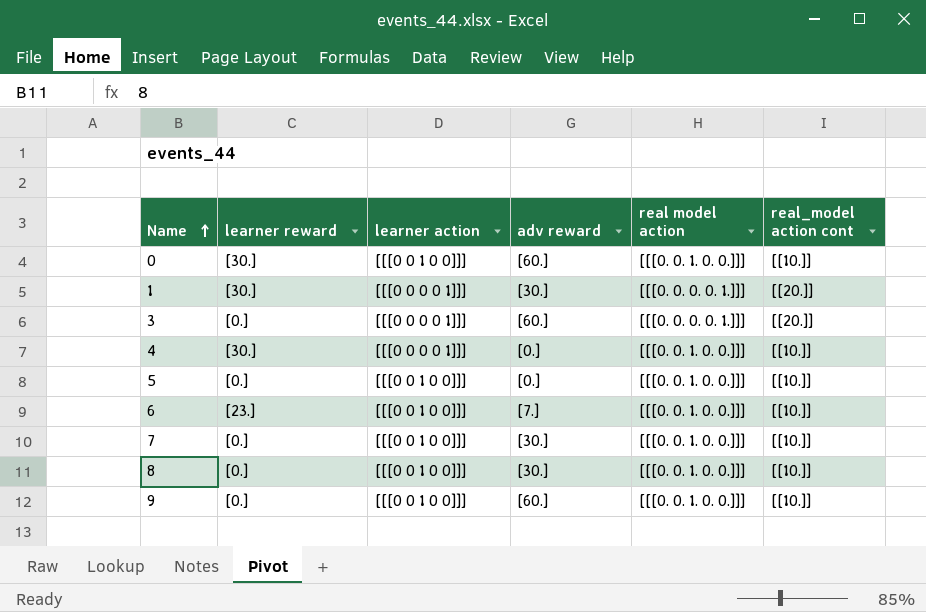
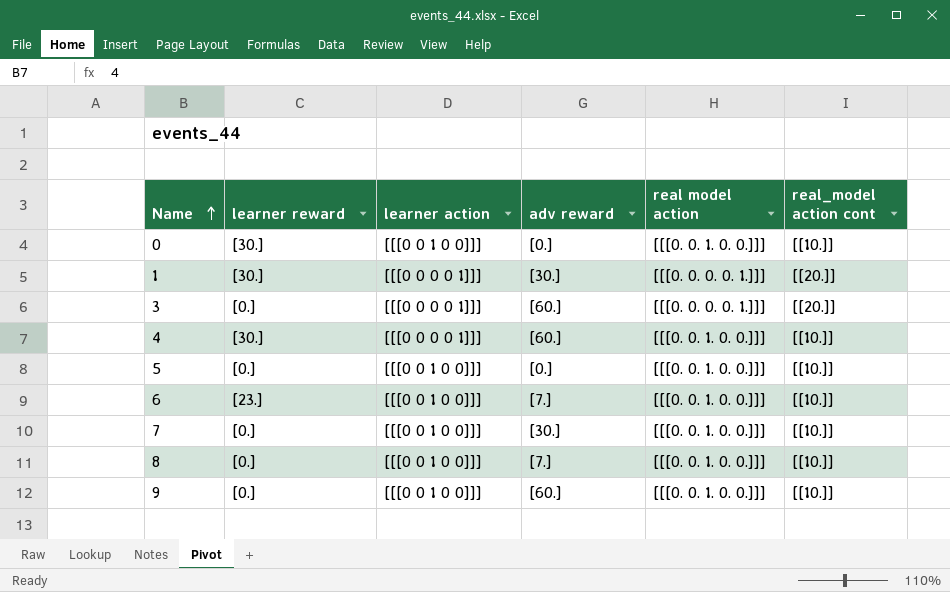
0 | adv reward: [60.] -> [0.]
4 | adv reward: [0.] -> [60.]
8 | adv reward: [30.] -> [7.]

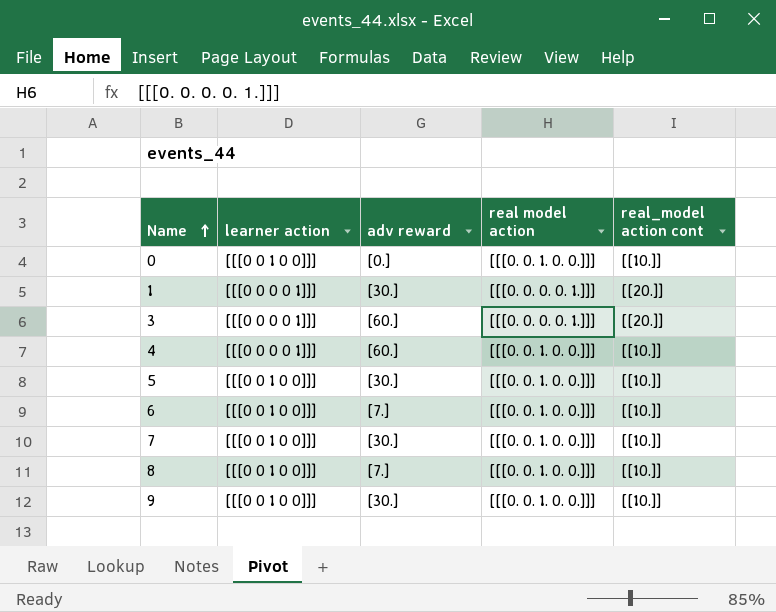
column learner reward | position: 2 -> none
5 | adv reward: [0.] -> [30.]
9 | adv reward: [60.] -> [30.]

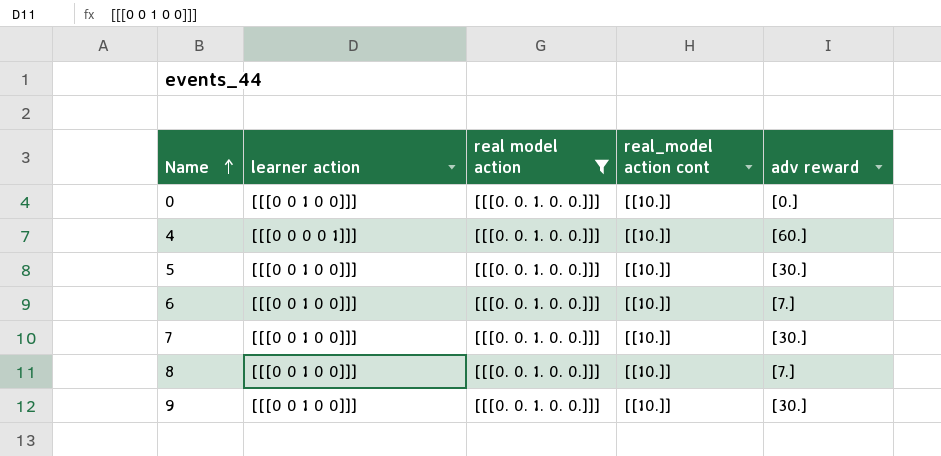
filter: none -> real model action = [[[0. 0. 1. 0. 0.]]]
column adv reward | position: 3 -> 5

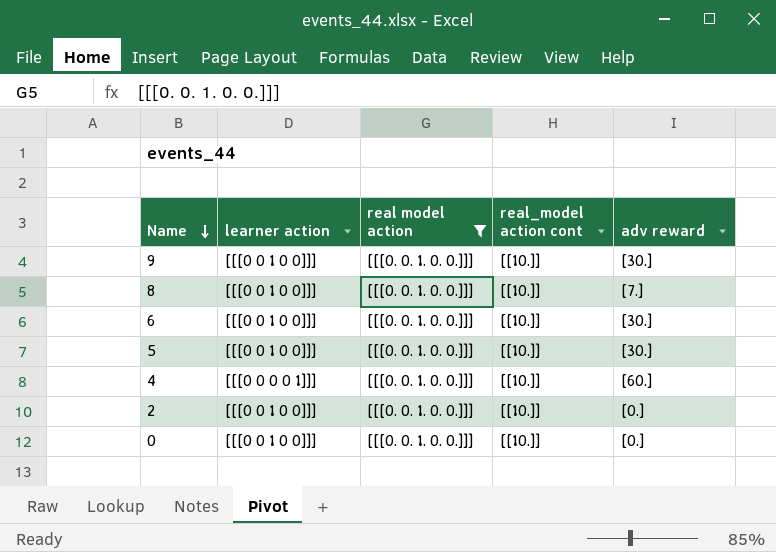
row order: Name ascending -> Name descending
row 7: [[[0 0 1 0 0]]] | [[[0. 0. 1. 0. 0.]]] | [[10.]] | [30.] -> none
6 | adv reward: [7.] -> [30.]
row 2: none -> [[[0 0 1 0 0]]] | [[[0. 0. 1. 0. 0.]]] | [[10.]] | [0.]

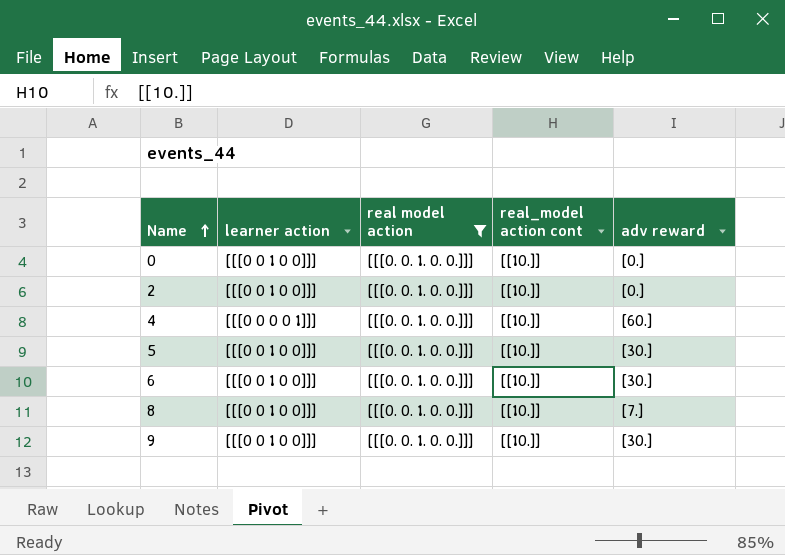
row order: Name descending -> Name ascending

